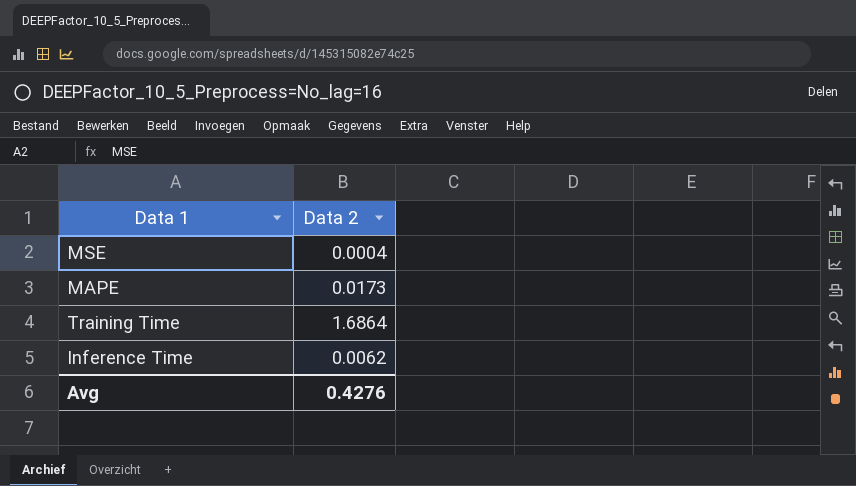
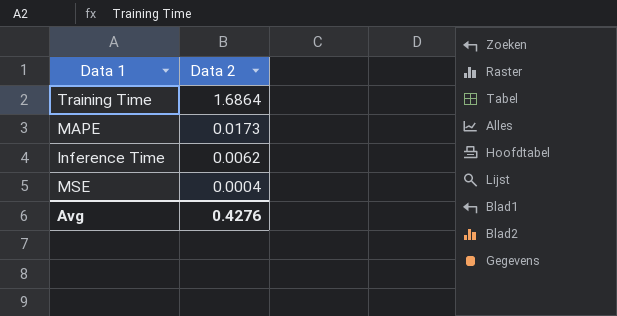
row order: none -> Data 2 descending

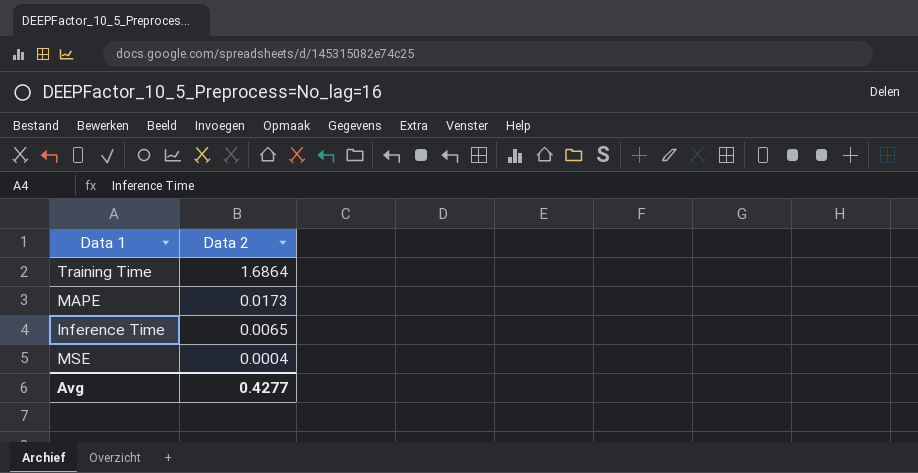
Inference Time | Data 2: 0.0062 -> 0.0065
Avg | Data 2: 0.4276 -> 0.4277

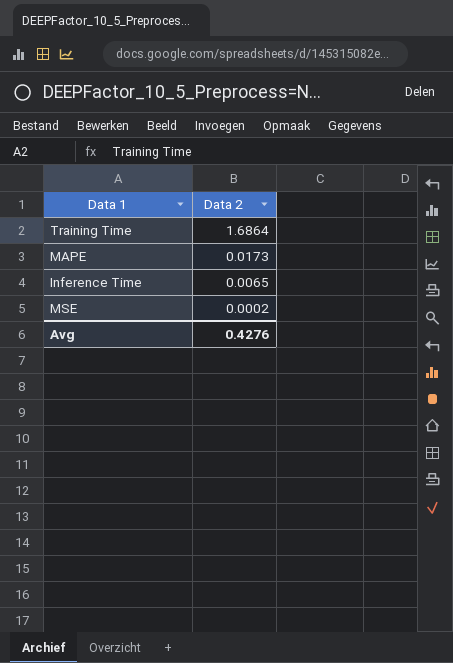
MSE | Data 2: 0.0004 -> 0.0002
Avg | Data 2: 0.4277 -> 0.4276

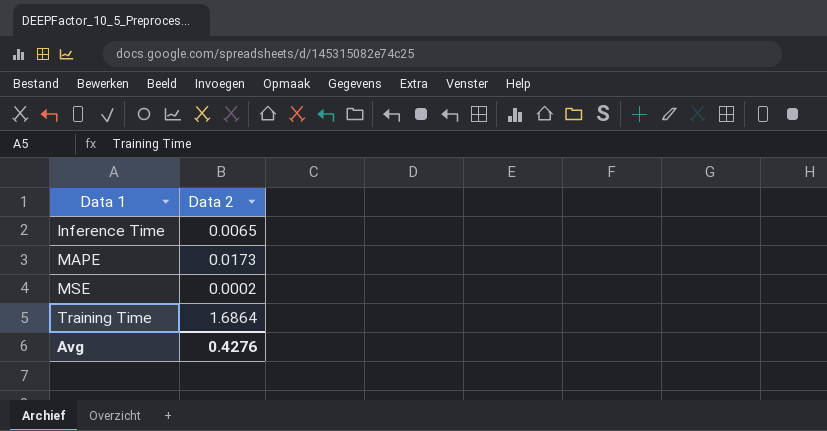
row order: Data 2 descending -> Data 1 ascending

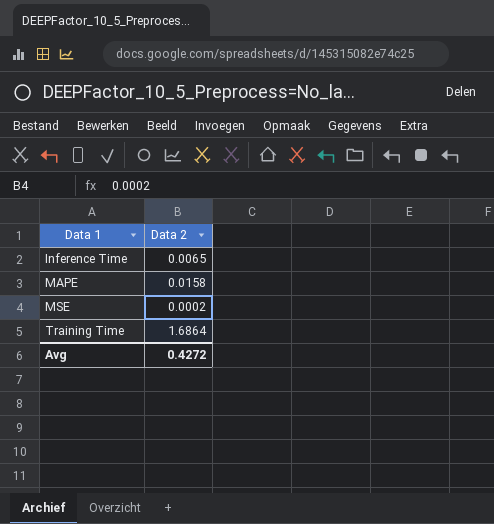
MAPE | Data 2: 0.0173 -> 0.0158
Avg | Data 2: 0.4276 -> 0.4272

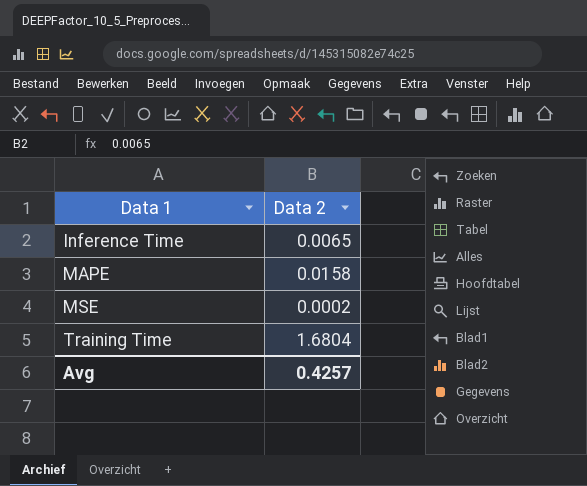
Training Time | Data 2: 1.6864 -> 1.6804
Avg | Data 2: 0.4272 -> 0.4257

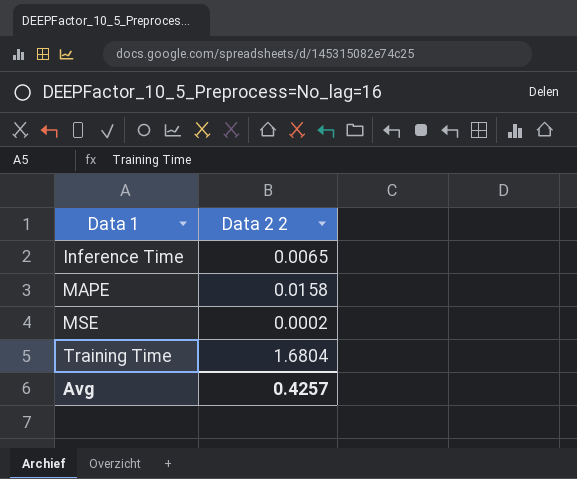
column name: Data 2 -> Data 2 2

